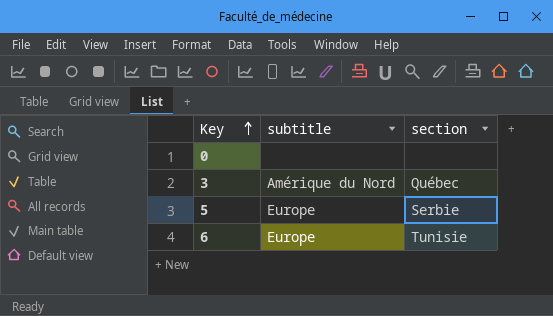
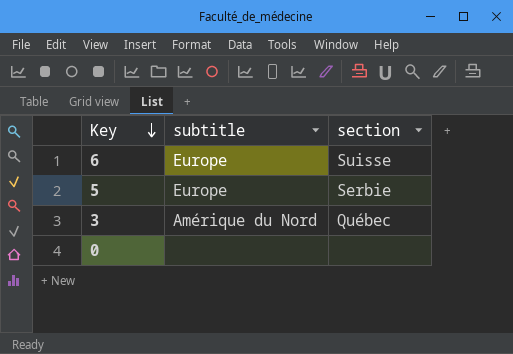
row order: Key ascending -> Key descending
6 | section: Tunisie -> Suisse

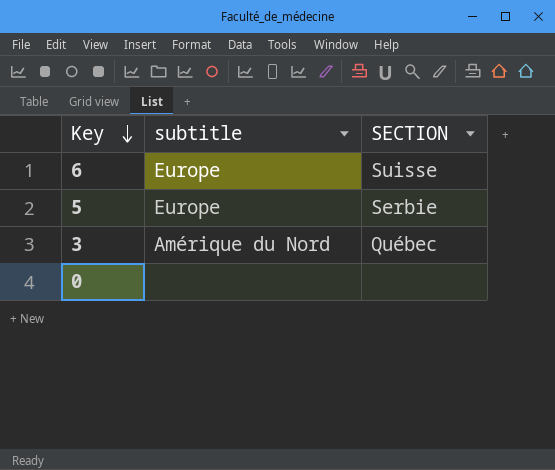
column name: section -> SECTION

